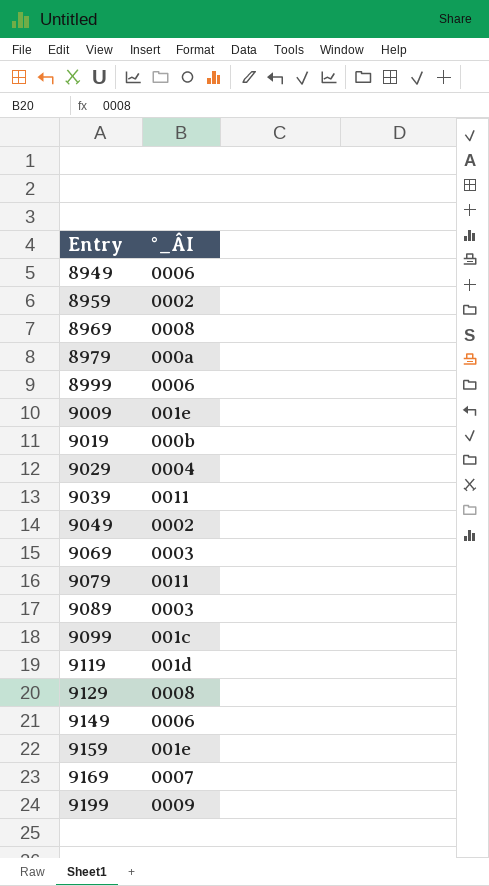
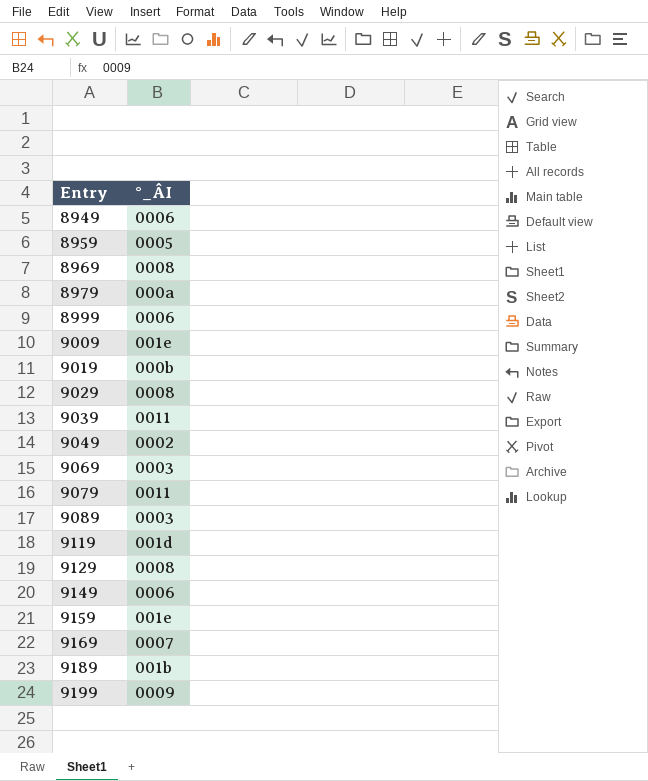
row 9099: 001c -> none
8959 | °_ÂI: 0002 -> 0005
9029 | °_ÂI: 0004 -> 0008
row 9189: none -> 001b

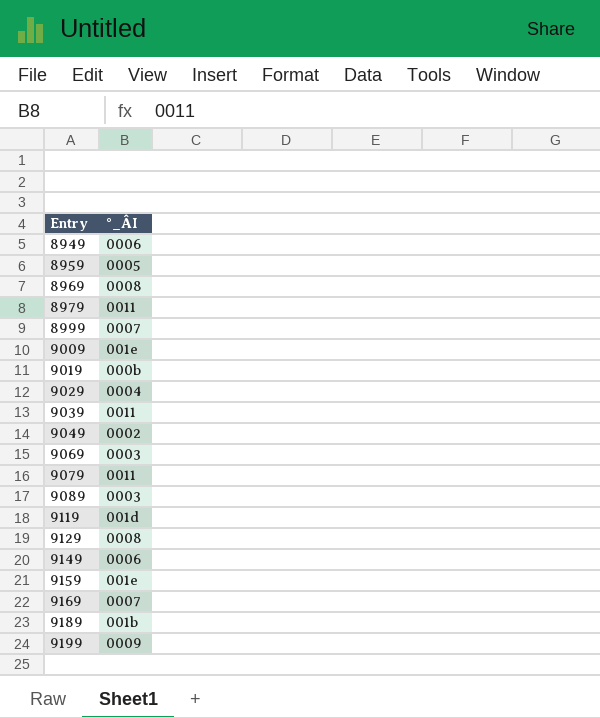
8979 | °_ÂI: 000a -> 0011
8999 | °_ÂI: 0006 -> 0007
9029 | °_ÂI: 0008 -> 0004

